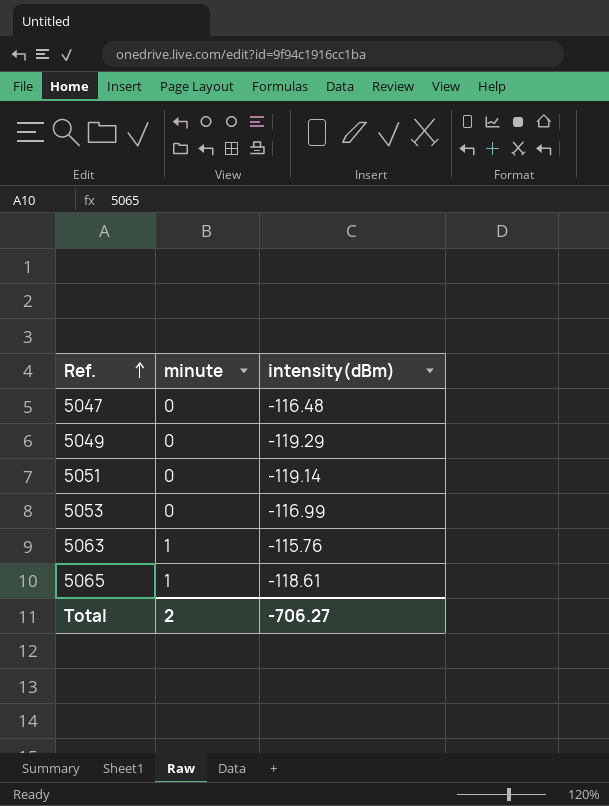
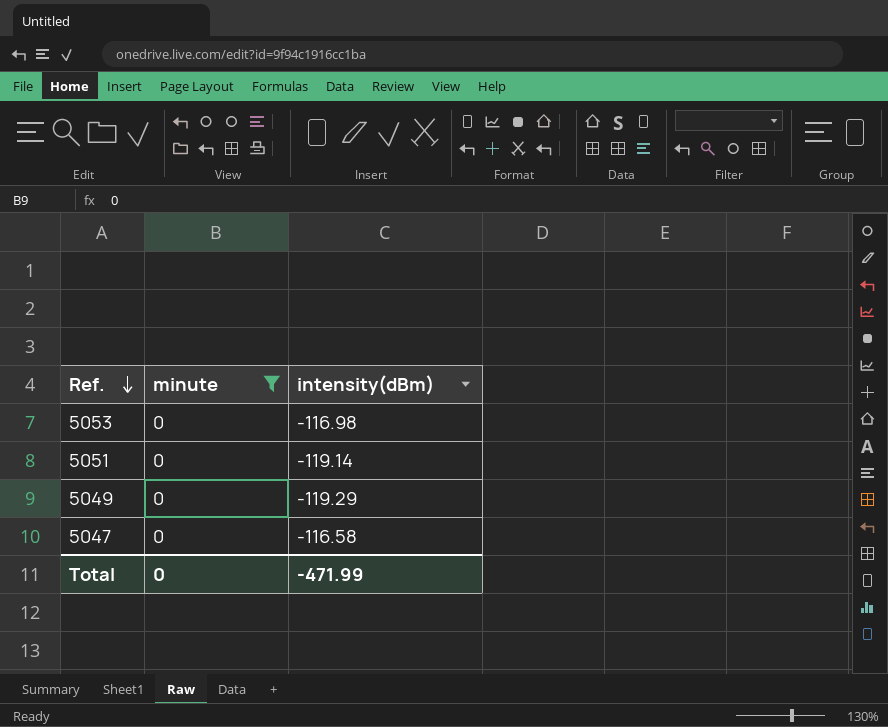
filter: none -> minute = 0
row order: Ref. ascending -> Ref. descending
5053 | intensity(dBm): -116.99 -> -116.98
5047 | intensity(dBm): -116.48 -> -116.58
Total | minute: 2 -> 0
Total | intensity(dBm): -706.27 -> -471.99

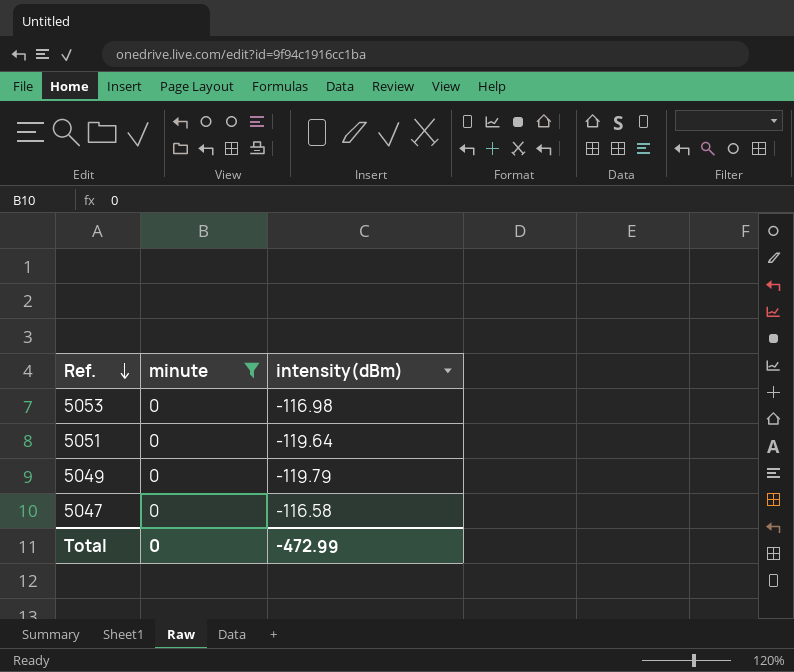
5051 | intensity(dBm): -119.14 -> -119.64
5049 | intensity(dBm): -119.29 -> -119.79
Total | intensity(dBm): -471.99 -> -472.99

